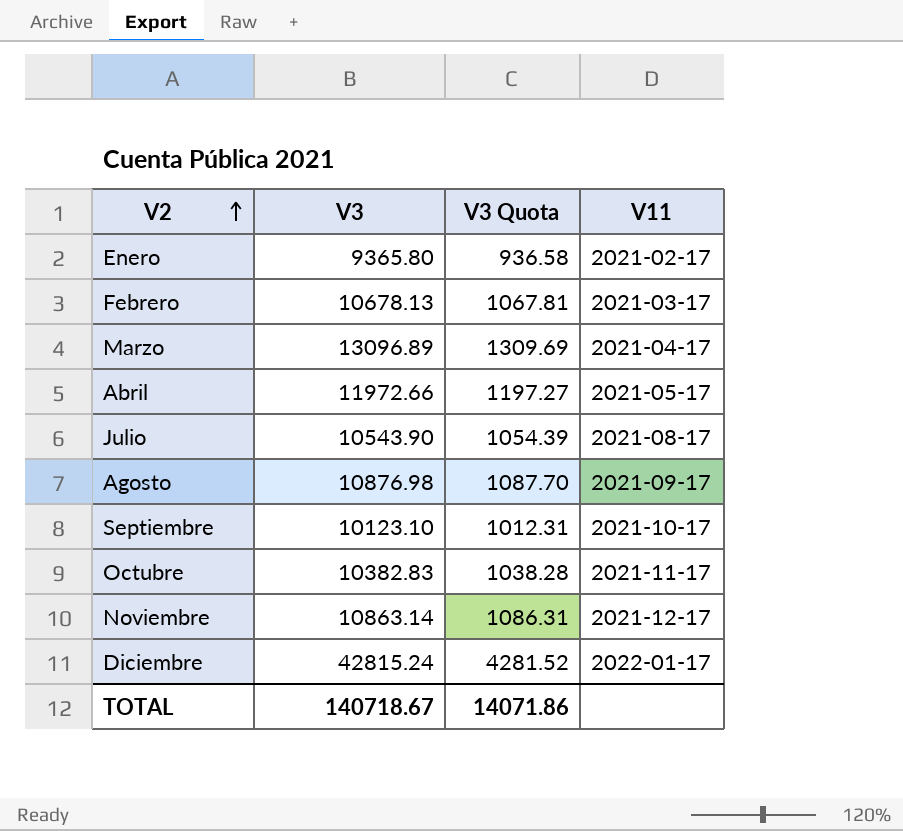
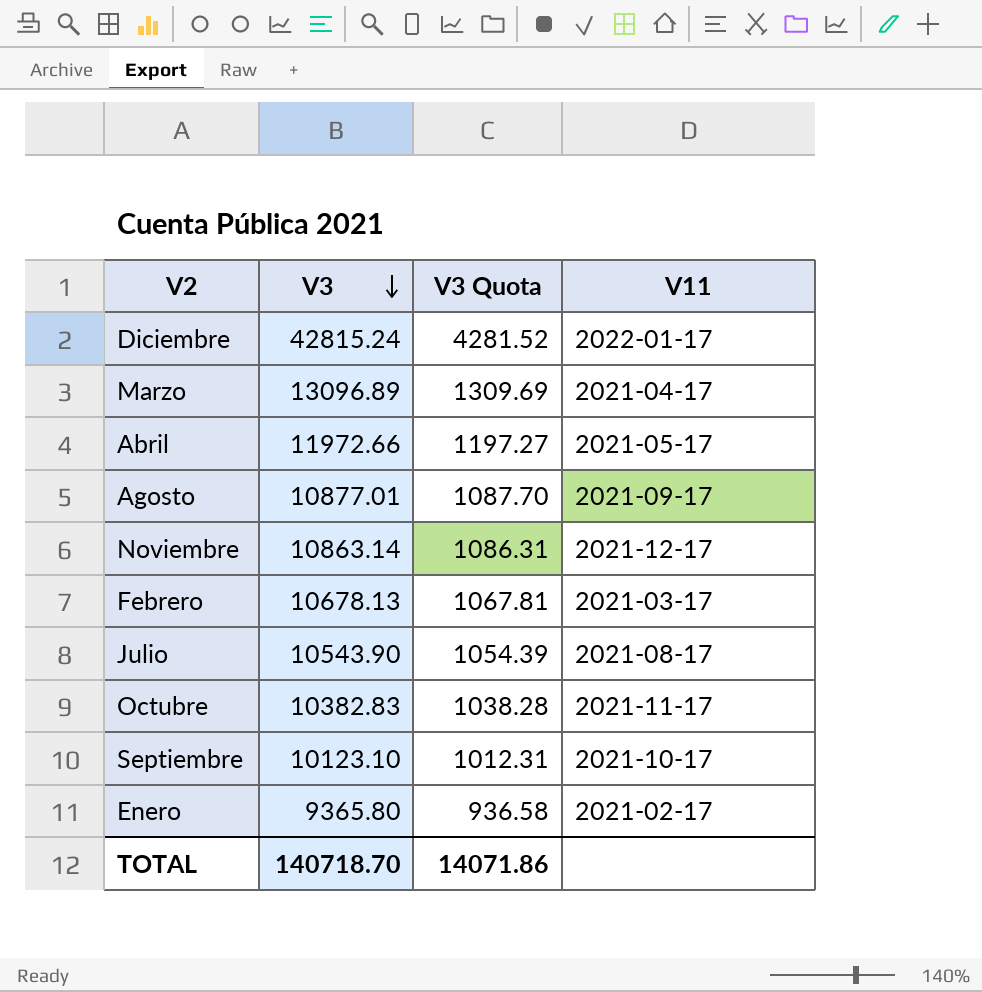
row order: V2 ascending -> V3 descending
Agosto | V3: 10876.98 -> 10877.01
TOTAL | V3: 140718.67 -> 140718.70

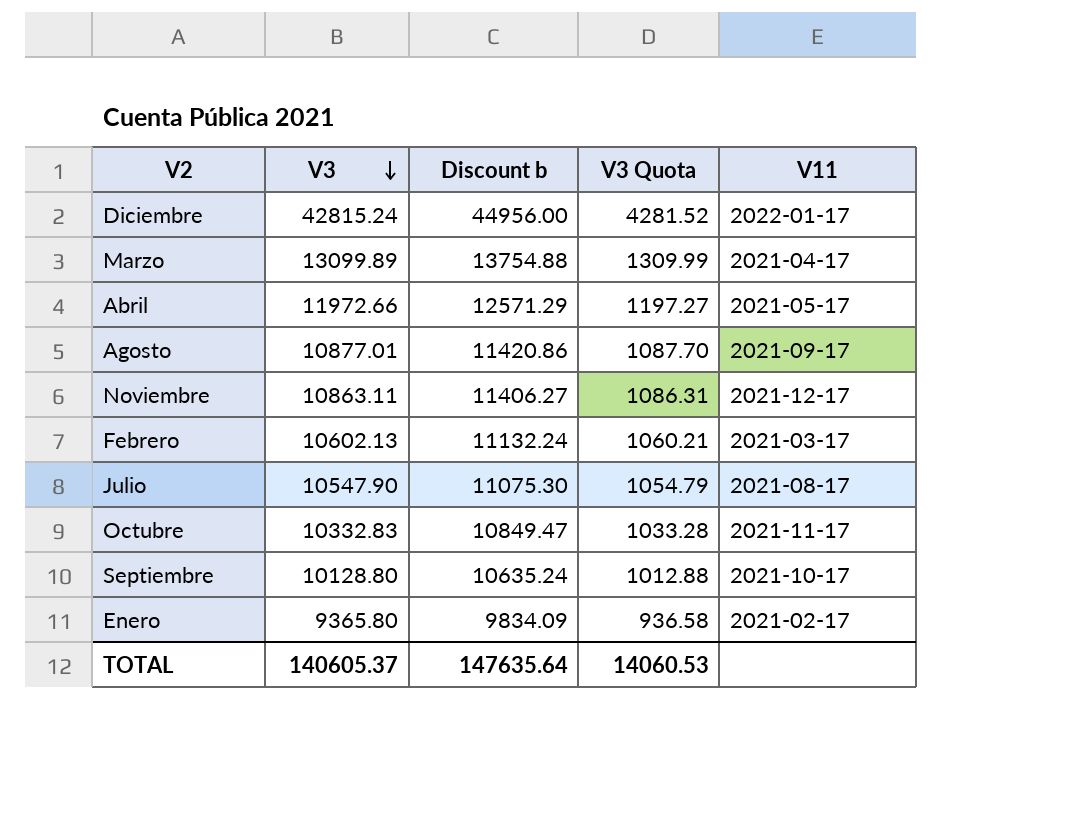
column Discount b | formula: none -> [V3] * 1.05
Marzo | V3: 13096.89 -> 13099.89
Marzo | V3 Quota: 1309.69 -> 1309.99
Noviembre | V3: 10863.14 -> 10863.11
Febrero | V3: 10678.13 -> 10602.13
Febrero | V3 Quota: 1067.81 -> 1060.21
Julio | V3: 10543.90 -> 10547.90
Julio | V3 Quota: 1054.39 -> 1054.79
Octubre | V3: 10382.83 -> 10332.83
Octubre | V3 Quota: 1038.28 -> 1033.28
Septiembre | V3: 10123.10 -> 10128.80
Septiembre | V3 Quota: 1012.31 -> 1012.88
TOTAL | V3: 140718.70 -> 140605.37
TOTAL | V3 Quota: 14071.86 -> 14060.53

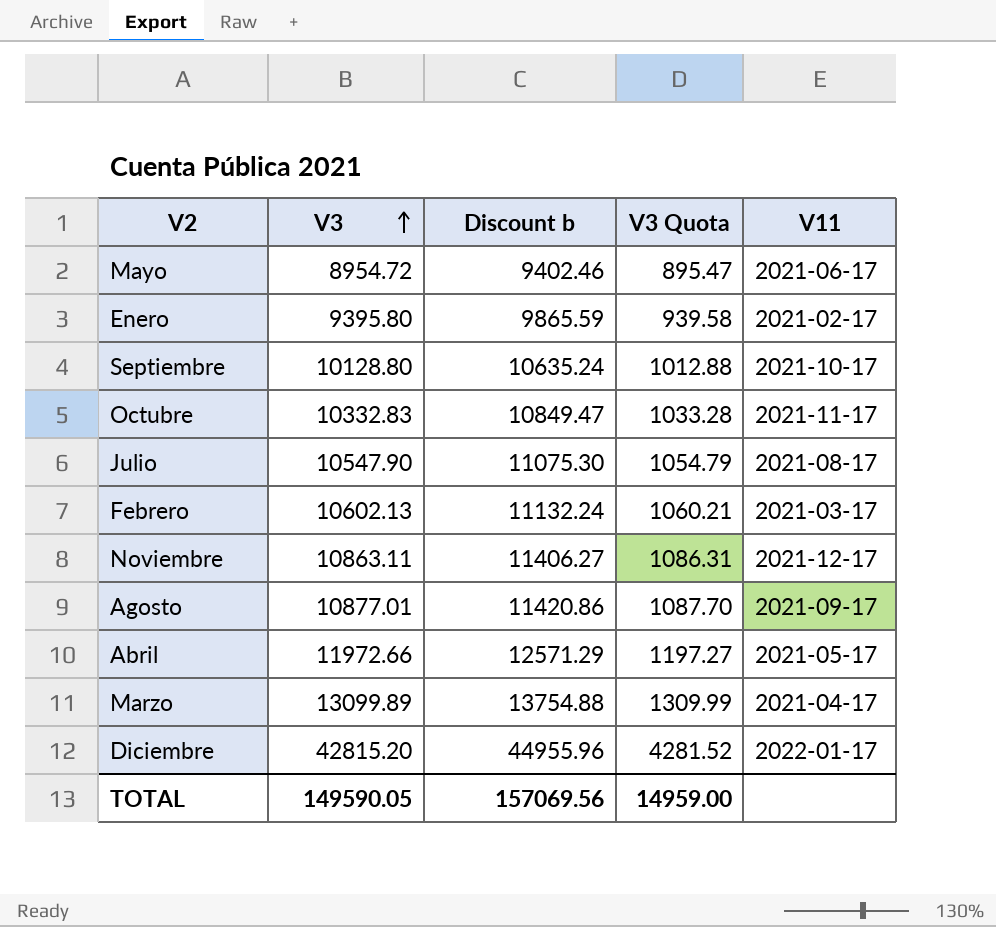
row order: V3 descending -> V3 ascending
row Mayo: none -> 8954.72 | 9402.46 | 895.47 | 2021-06-17
Enero | V3: 9365.80 -> 9395.80
Enero | Discount b: 9834.09 -> 9865.59
Enero | V3 Quota: 936.58 -> 939.58
Diciembre | V3: 42815.24 -> 42815.20
Diciembre | Discount b: 44956.00 -> 44955.96
TOTAL | V3: 140605.37 -> 149590.05
TOTAL | Discount b: 147635.64 -> 157069.56
TOTAL | V3 Quota: 14060.53 -> 14959.00

